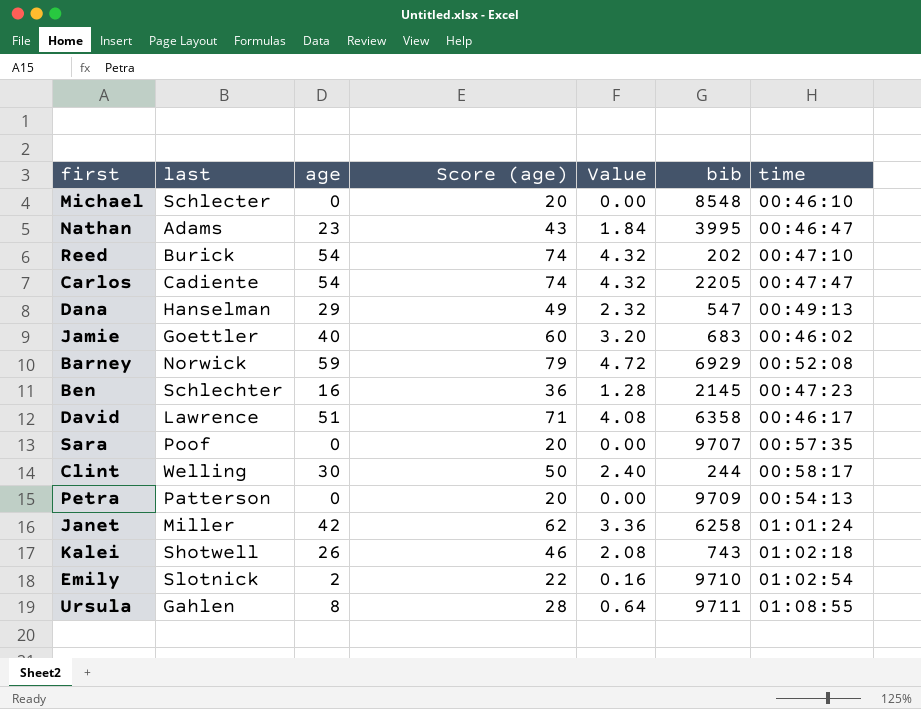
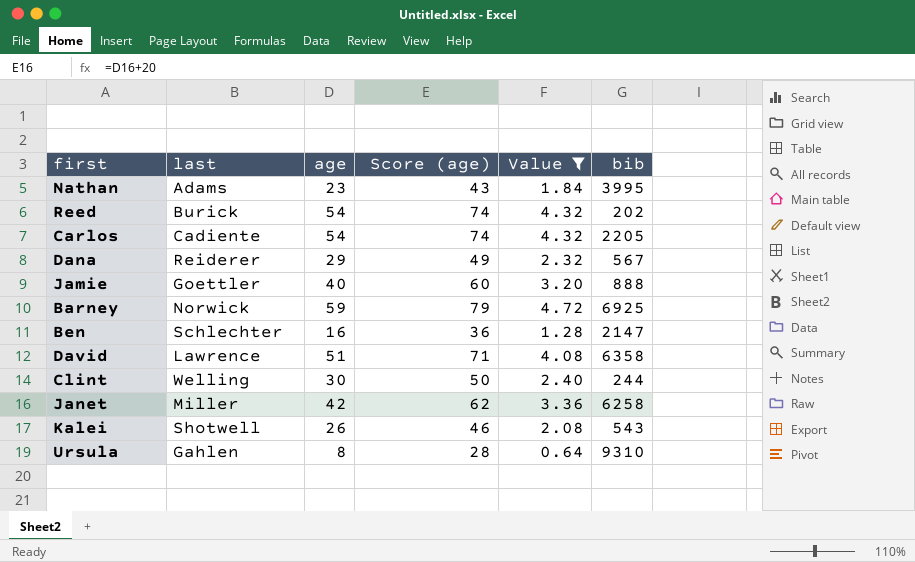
filter: none -> Value >= 0.64
column time | position: 7 -> none
Dana | last: Hanselman -> Reiderer
Dana | bib: 547 -> 567
Jamie | bib: 683 -> 888
Barney | bib: 6929 -> 6925
Ben | bib: 2145 -> 2147
Kalei | bib: 743 -> 543
Ursula | bib: 9711 -> 9310

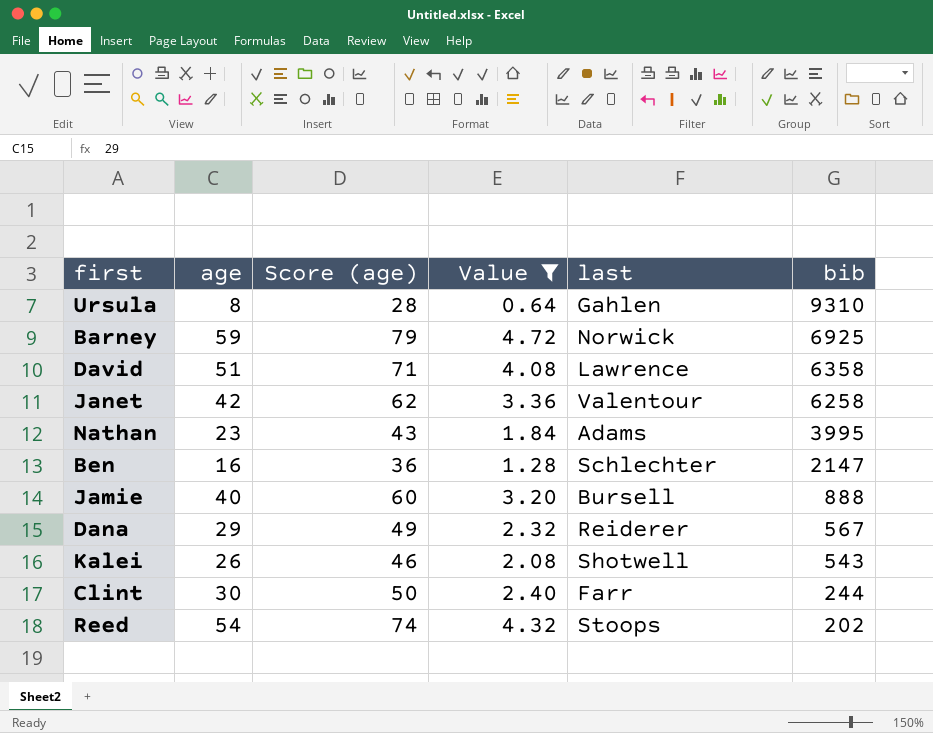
row order: none -> bib descending
column last | position: 2 -> 5
row Carlos: Cadiente | 54 | 74 | 4.32 | 2205 -> none
Janet | last: Miller -> Valentour
Jamie | last: Goettler -> Bursell
Clint | last: Welling -> Farr
Reed | last: Burick -> Stoops

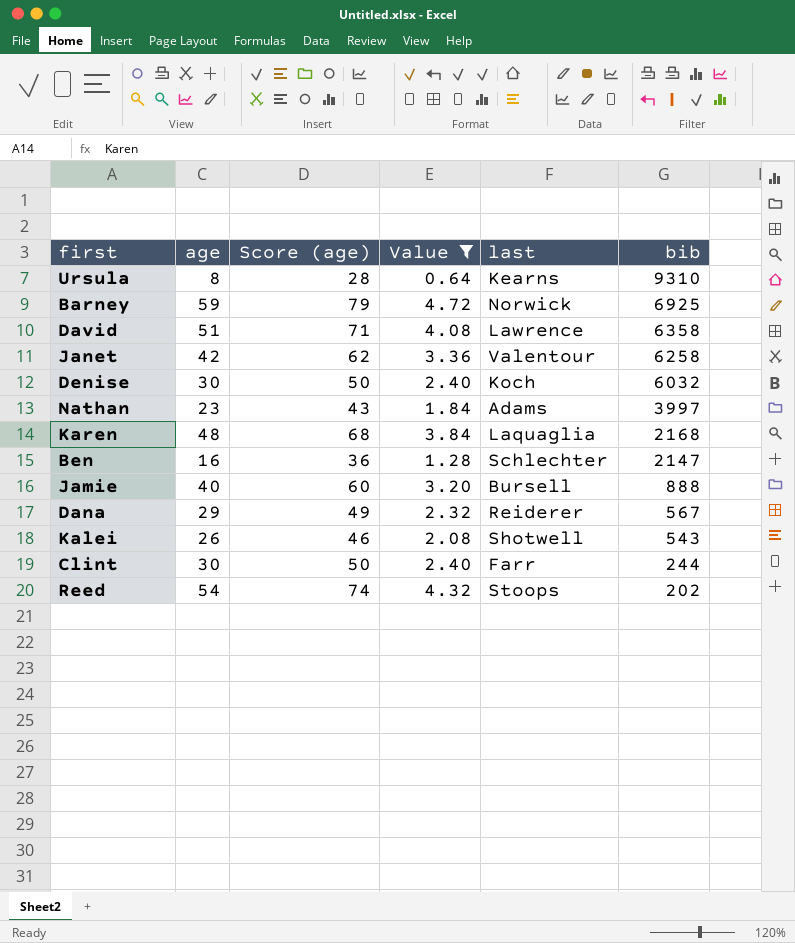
Ursula | last: Gahlen -> Kearns
row Denise: none -> 30 | 50 | 2.40 | Koch | 6032
Nathan | bib: 3995 -> 3997
row Karen: none -> 48 | 68 | 3.84 | Laquaglia | 2168

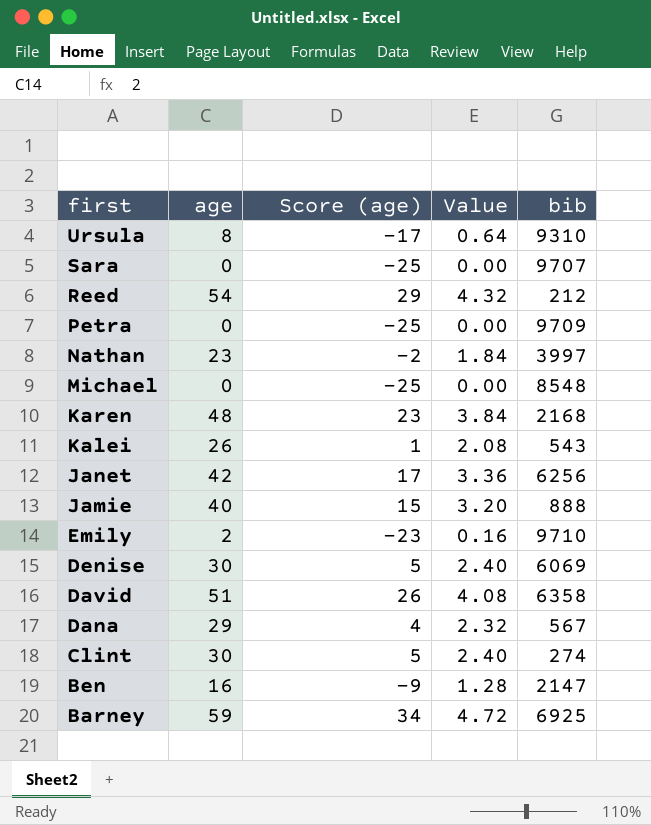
filter: Value >= 0.64 -> none
row order: bib descending -> first descending
column last | position: 5 -> none
column Score (age) | formula: [age] + 20 -> [age] - 25
Reed | bib: 202 -> 212
Janet | bib: 6258 -> 6256
Denise | bib: 6032 -> 6069
Clint | bib: 244 -> 274

